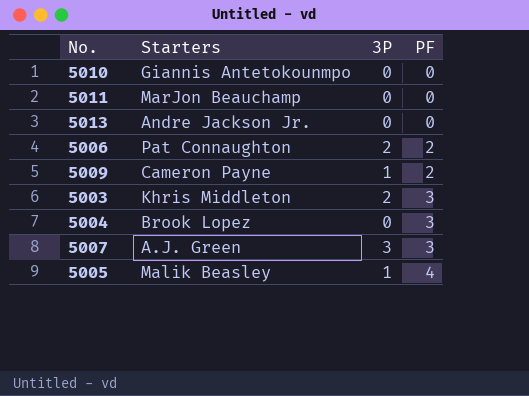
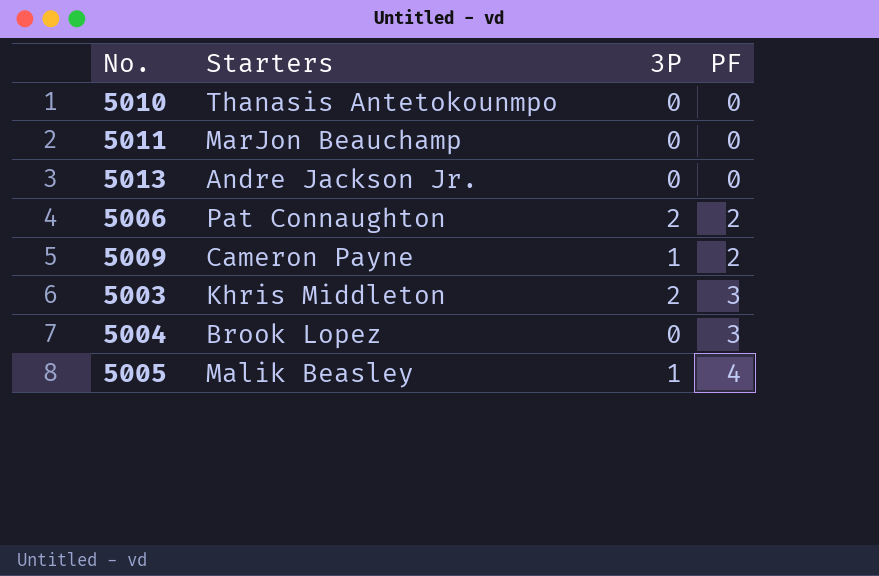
row 5007: A.J. Green | 3 | 3 -> none
5010 | Starters: Giannis Antetokounmpo -> Thanasis Antetokounmpo

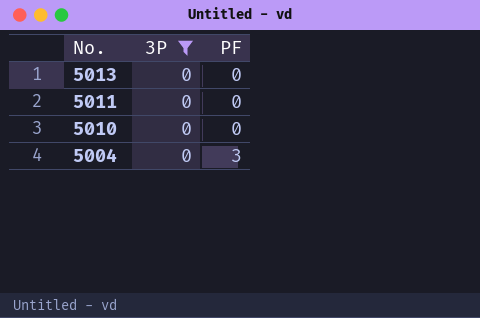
filter: none -> 3P = 0
row order: PF ascending -> No. descending
column Starters | position: 2 -> none

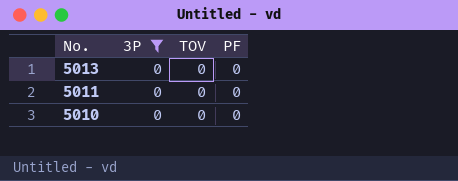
column TOV | position: none -> 3
row 5004: 0 | 3 -> none

